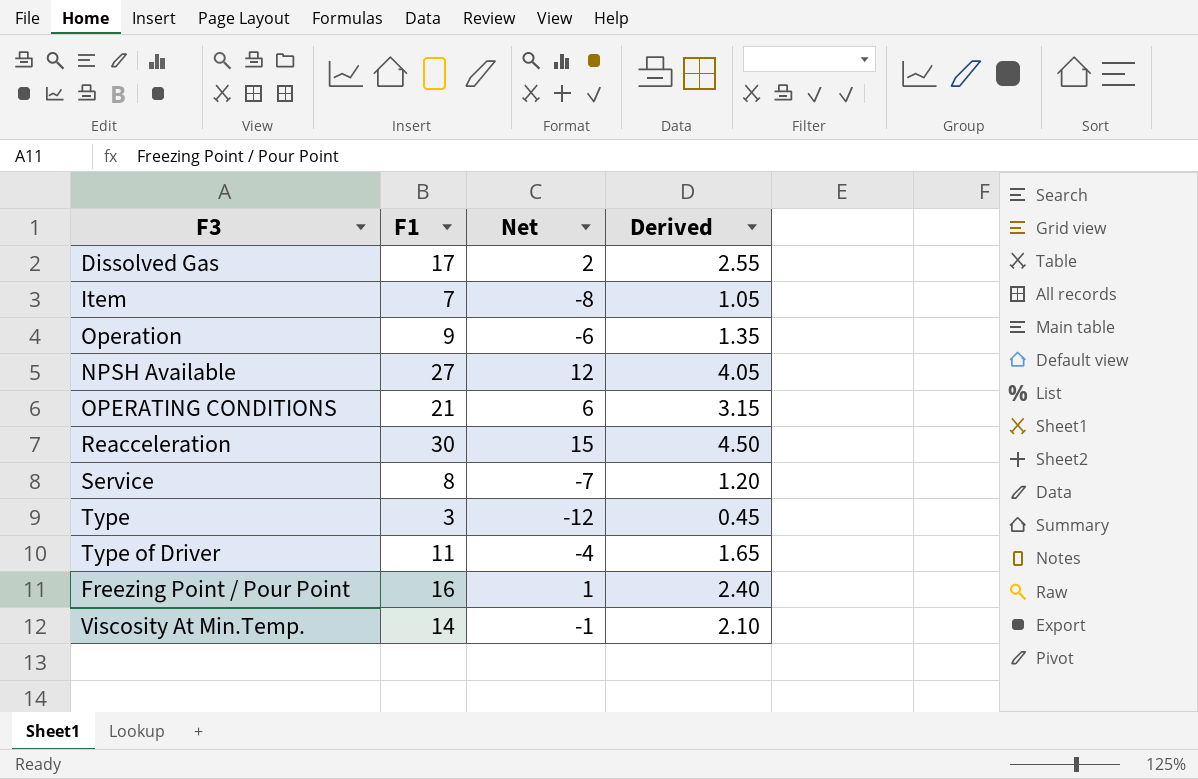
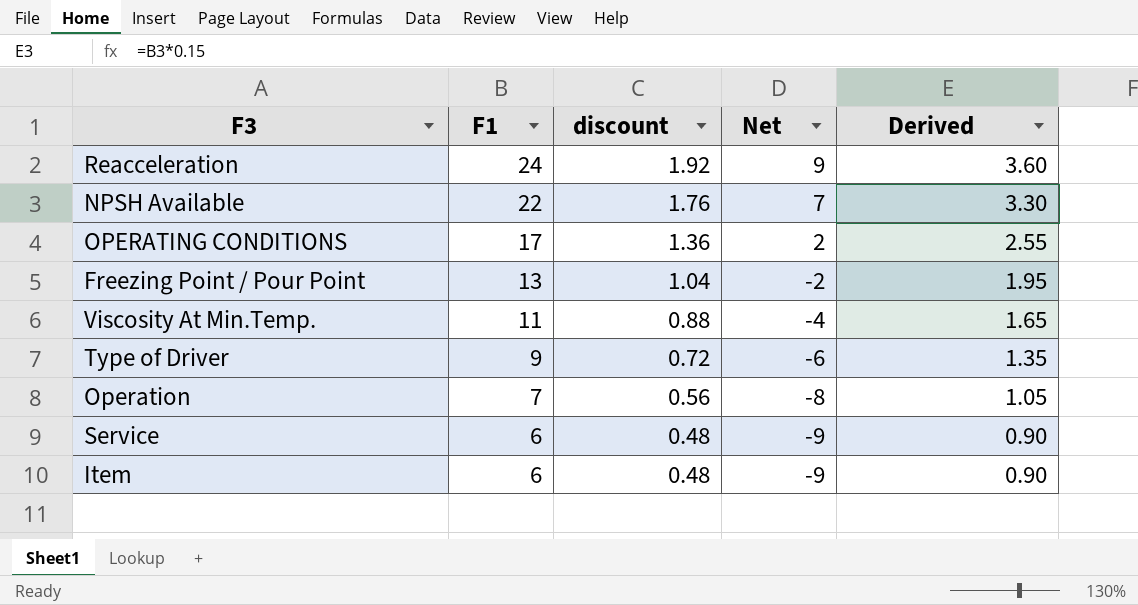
row order: none -> F1 descending
column discount | formula: none -> [F1] * 0.08
row Dissolved Gas: 17 | 2 | 2.55 -> none
row Type: 3 | -12 | 0.45 -> none
Reacceleration | F1: 30 -> 24
Reacceleration | Net: 15 -> 9
Reacceleration | Derived: 4.50 -> 3.60
NPSH Available | F1: 27 -> 22
NPSH Available | Net: 12 -> 7
NPSH Available | Derived: 4.05 -> 3.30
OPERATING CONDITIONS | F1: 21 -> 17
OPERATING CONDITIONS | Net: 6 -> 2
OPERATING CONDITIONS | Derived: 3.15 -> 2.55
Freezing Point / Pour Point | F1: 16 -> 13
Freezing Point / Pour Point | Net: 1 -> -2
Freezing Point / Pour Point | Derived: 2.40 -> 1.95
Viscosity At Min.Temp. | F1: 14 -> 11
Viscosity At Min.Temp. | Net: -1 -> -4
Viscosity At Min.Temp. | Derived: 2.10 -> 1.65
Type of Driver | F1: 11 -> 9
Type of Driver | Net: -4 -> -6
Type of Driver | Derived: 1.65 -> 1.35
Operation | F1: 9 -> 7
Operation | Net: -6 -> -8
Operation | Derived: 1.35 -> 1.05
Service | F1: 8 -> 6
Service | Net: -7 -> -9
Service | Derived: 1.20 -> 0.90
Item | F1: 7 -> 6
Item | Net: -8 -> -9
Item | Derived: 1.05 -> 0.90

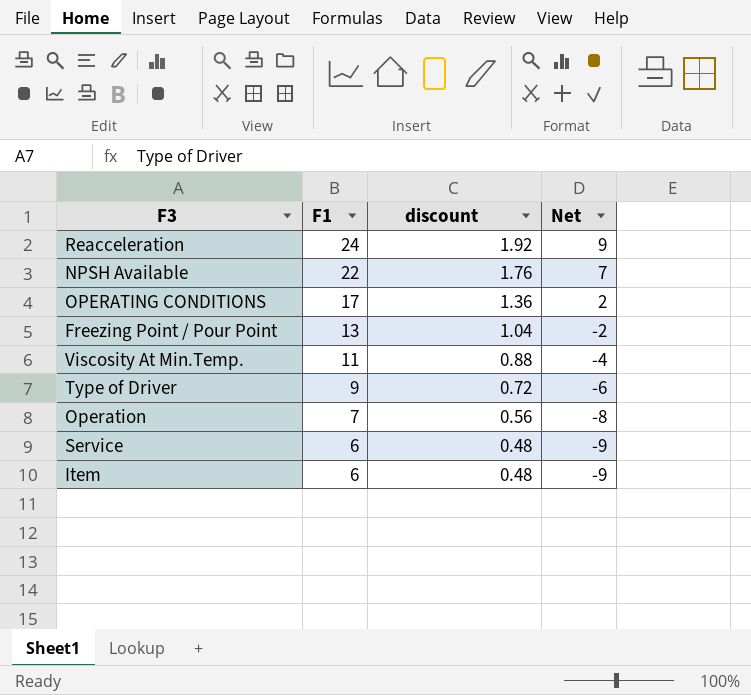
column Derived | formula: [F1] * 0.15 -> none

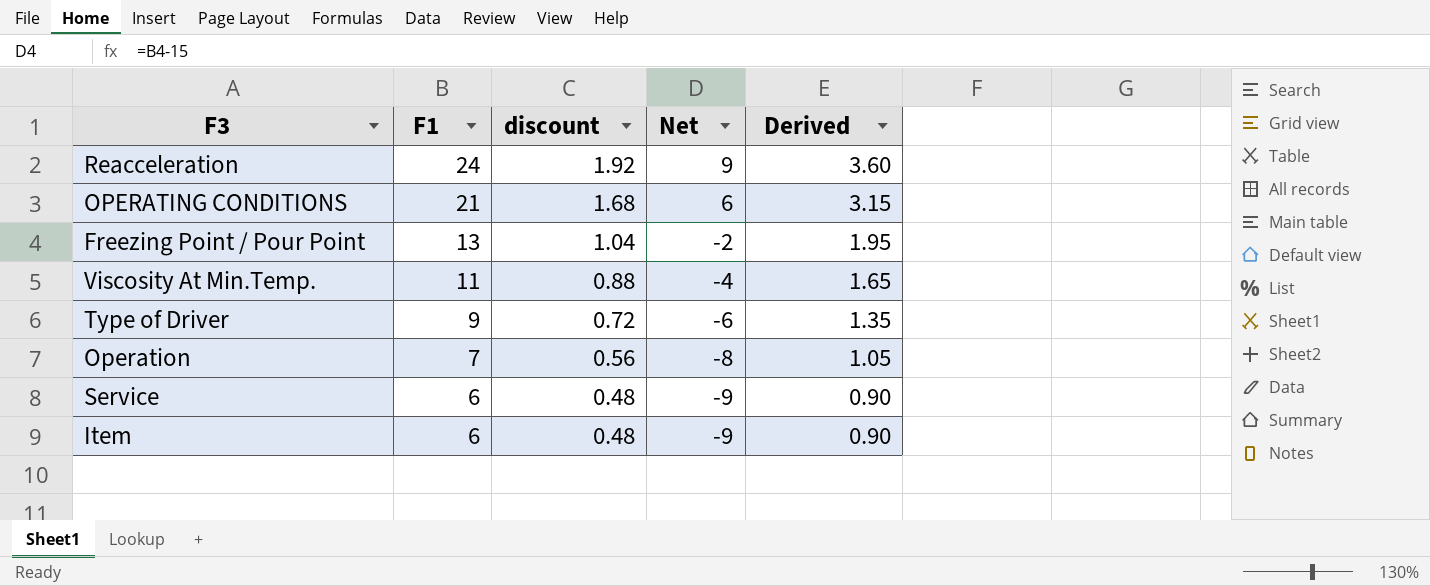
column Derived | formula: none -> [F1] * 0.15
row NPSH Available: 22 | 1.76 | 7 -> none
OPERATING CONDITIONS | F1: 17 -> 21
OPERATING CONDITIONS | discount: 1.36 -> 1.68
OPERATING CONDITIONS | Net: 2 -> 6

